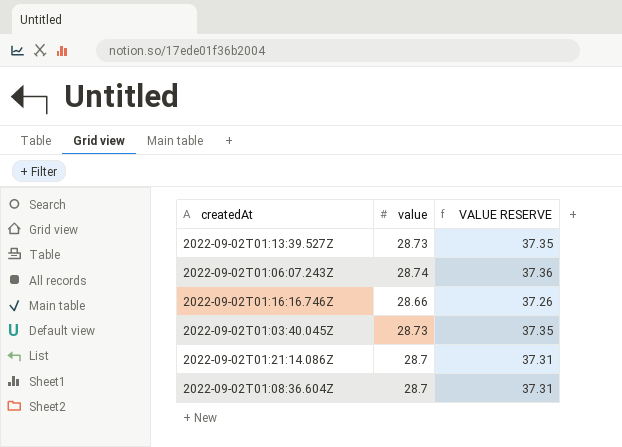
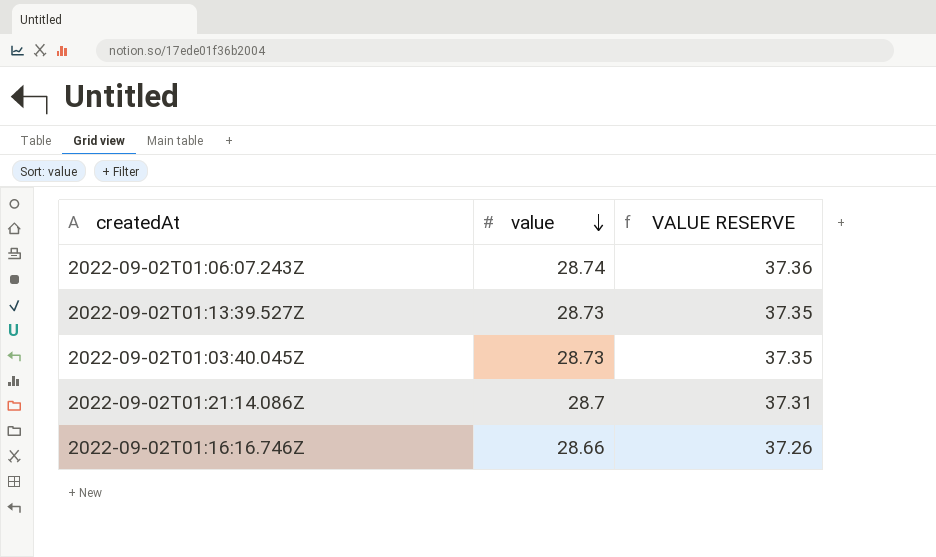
row order: none -> value descending
row 2022-09-02T01:08:36.604Z: 28.7 | 37.31 -> none

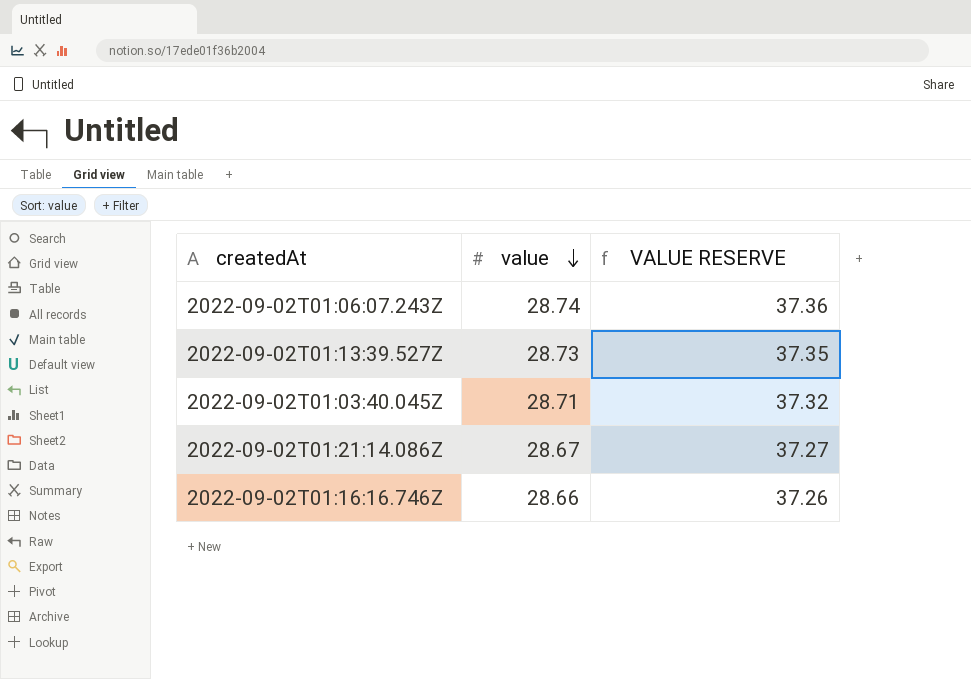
2022-09-02T01:03:40.045Z | value: 28.73 -> 28.71
2022-09-02T01:03:40.045Z | VALUE RESERVE: 37.35 -> 37.32
2022-09-02T01:21:14.086Z | value: 28.7 -> 28.67
2022-09-02T01:21:14.086Z | VALUE RESERVE: 37.31 -> 37.27

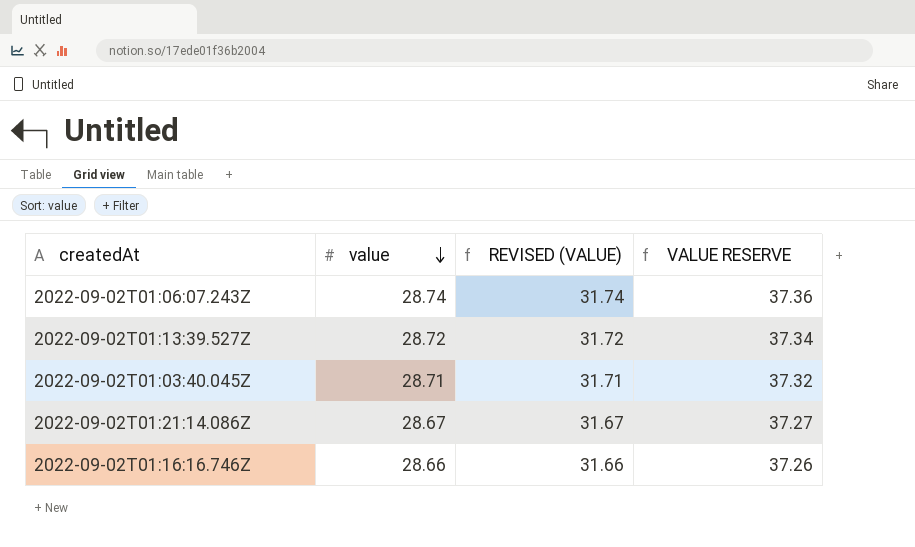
column REVISED (VALUE) | formula: none -> [value] + 3
2022-09-02T01:13:39.527Z | value: 28.73 -> 28.72
2022-09-02T01:13:39.527Z | VALUE RESERVE: 37.35 -> 37.34

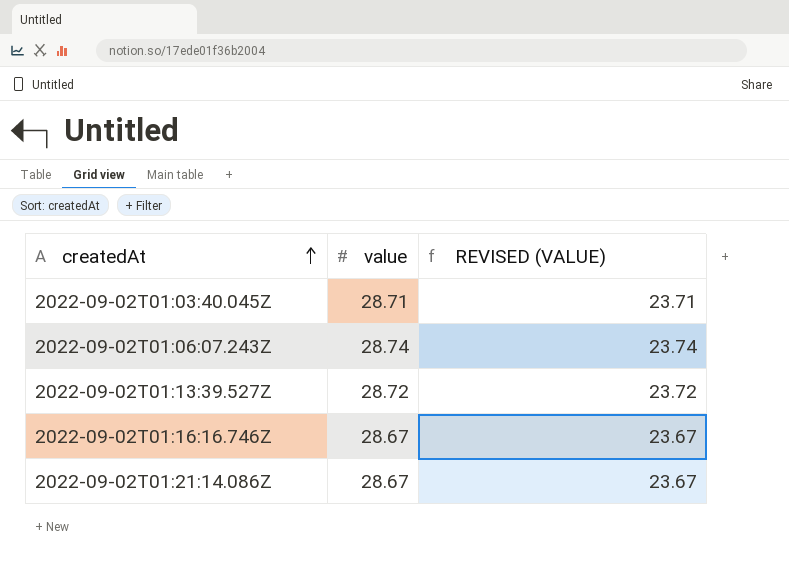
row order: value descending -> createdAt ascending
column VALUE RESERVE | formula: [value] * 1.3 -> none
column REVISED (VALUE) | formula: [value] + 3 -> [value] - 5
2022-09-02T01:16:16.746Z | value: 28.66 -> 28.67

